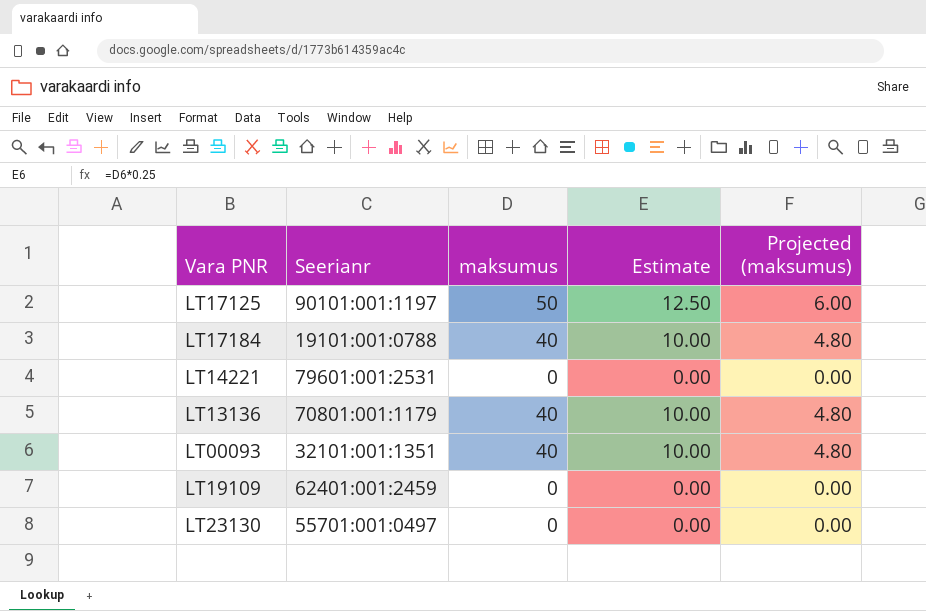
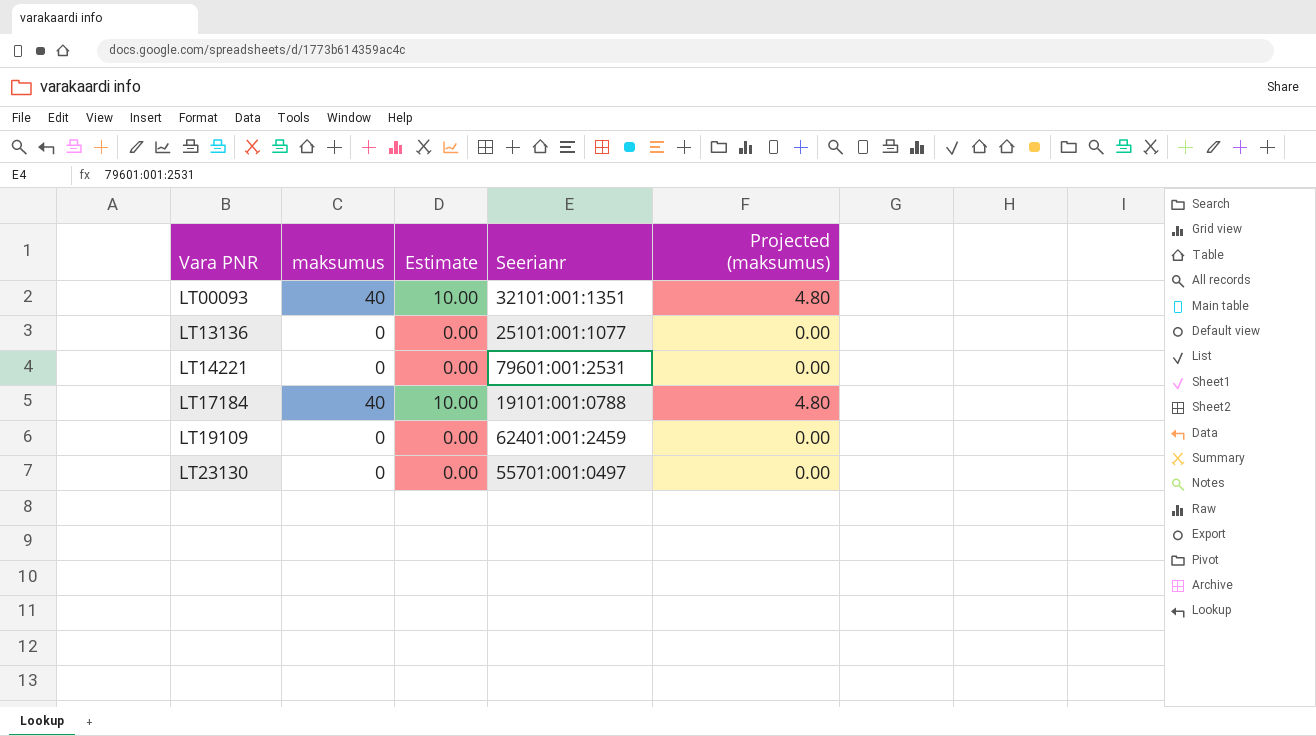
row order: none -> Vara PNR ascending
column Seerianr | position: 2 -> 4
row LT17125: 90101:001:1197 | 50 | 12.50 | 6.00 -> none
LT13136 | maksumus: 40 -> 0
LT13136 | Estimate: 10.00 -> 0.00
LT13136 | Seerianr: 70801:001:1179 -> 25101:001:1077
LT13136 | Projected (maksumus): 4.80 -> 0.00

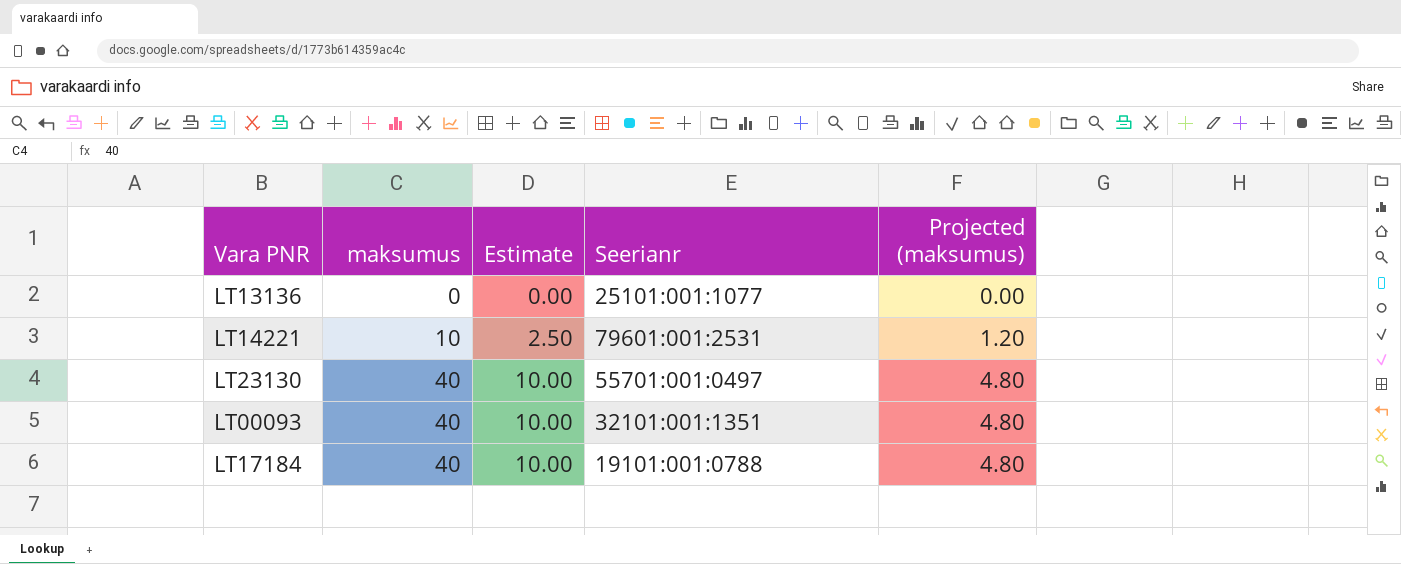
row order: Vara PNR ascending -> maksumus ascending
row LT19109: 0 | 0.00 | 62401:001:2459 | 0.00 -> none
LT14221 | maksumus: 0 -> 10
LT14221 | Estimate: 0.00 -> 2.50
LT14221 | Projected (maksumus): 0.00 -> 1.20
LT23130 | maksumus: 0 -> 40
LT23130 | Estimate: 0.00 -> 10.00
LT23130 | Projected (maksumus): 0.00 -> 4.80

